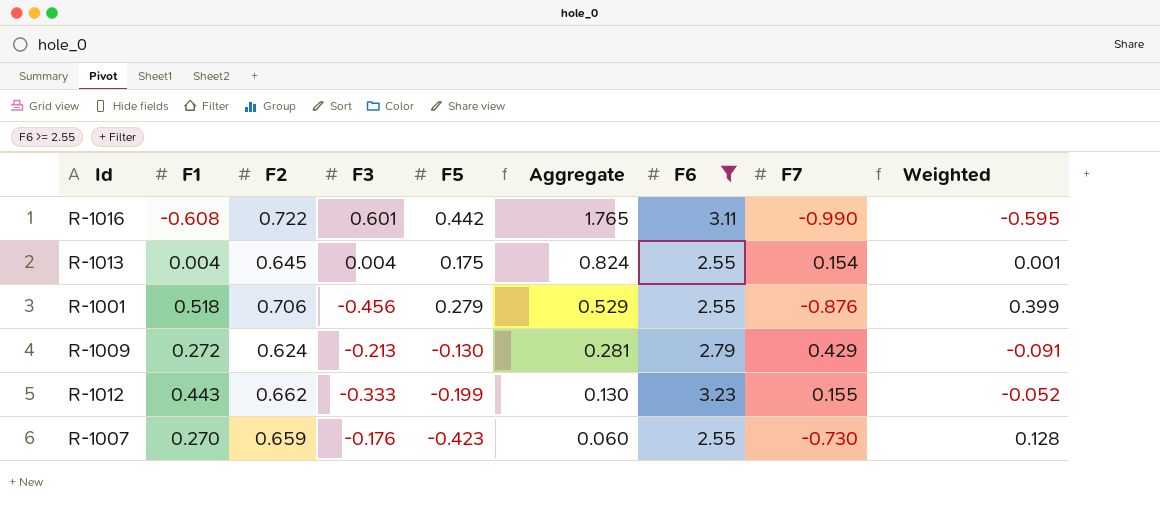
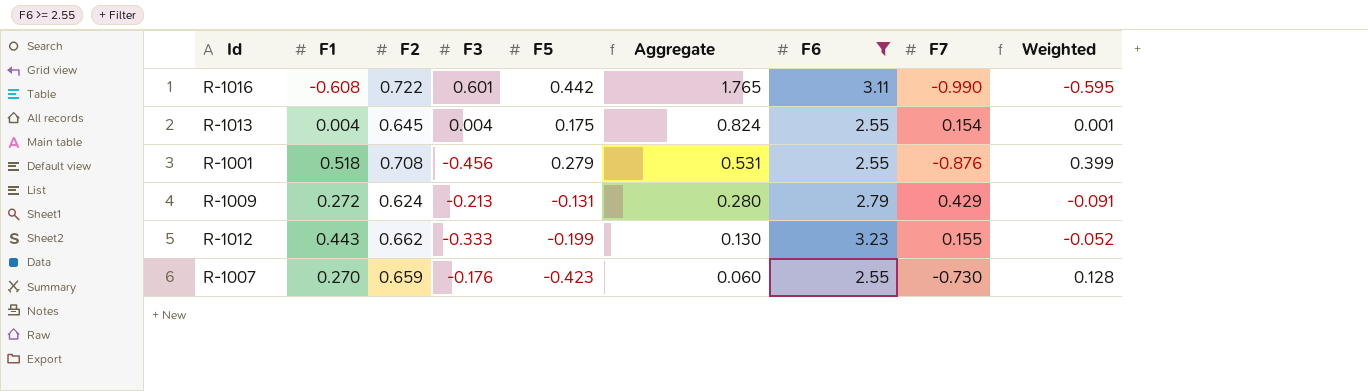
R-1001 | F2: 0.706 -> 0.708
R-1001 | Aggregate: 0.529 -> 0.531
R-1009 | F5: -0.130 -> -0.131
R-1009 | Aggregate: 0.281 -> 0.280

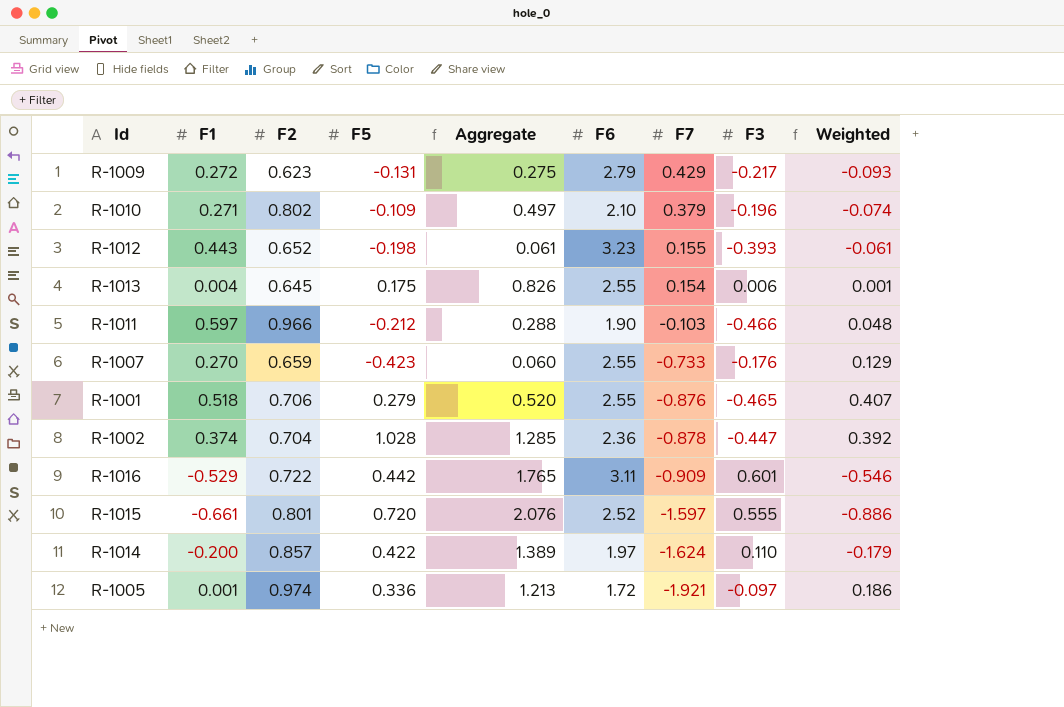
filter: F6 >= 2.55 -> none
row order: Aggregate descending -> F7 descending
column F3 | position: 4 -> 8
R-1009 | F2: 0.624 -> 0.623
R-1009 | Aggregate: 0.280 -> 0.275
R-1009 | F3: -0.213 -> -0.217
R-1009 | Weighted: -0.091 -> -0.093
R-1012 | F2: 0.662 -> 0.652
R-1012 | F5: -0.199 -> -0.198
R-1012 | Aggregate: 0.130 -> 0.061
R-1012 | F3: -0.333 -> -0.393
R-1012 | Weighted: -0.052 -> -0.061
R-1013 | Aggregate: 0.824 -> 0.826
R-1013 | F3: 0.004 -> 0.006
R-1007 | F7: -0.730 -> -0.733
R-1007 | Weighted: 0.128 -> 0.129
R-1001 | F2: 0.708 -> 0.706
R-1001 | Aggregate: 0.531 -> 0.520
R-1001 | F3: -0.456 -> -0.465
R-1001 | Weighted: 0.399 -> 0.407
R-1016 | F1: -0.608 -> -0.529
R-1016 | F7: -0.990 -> -0.909
R-1016 | Weighted: -0.595 -> -0.546

